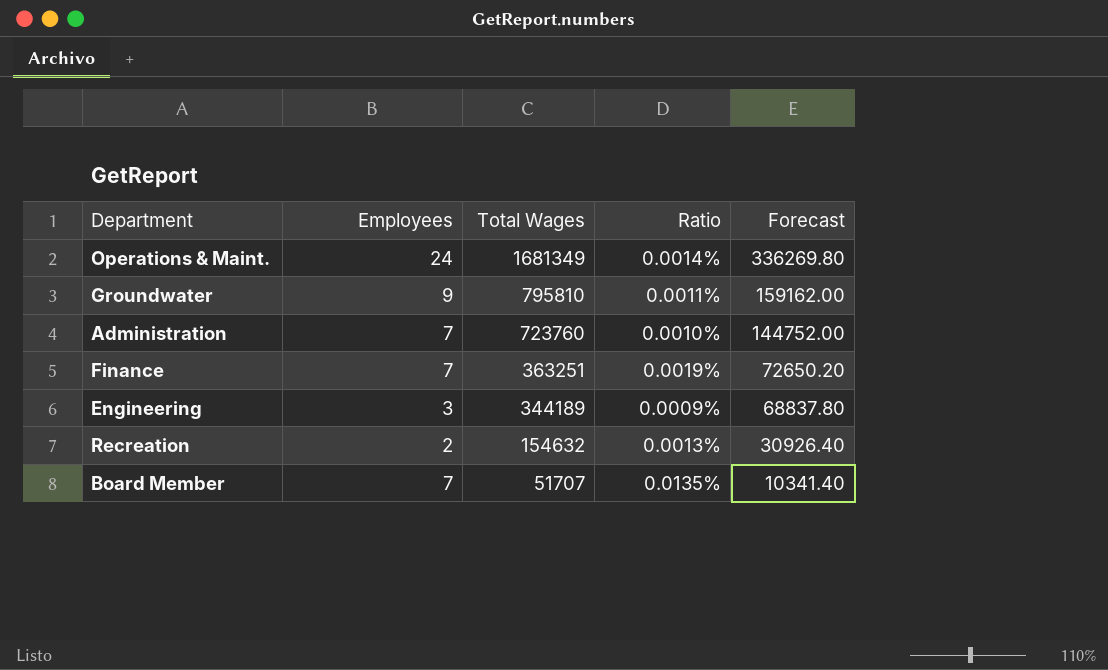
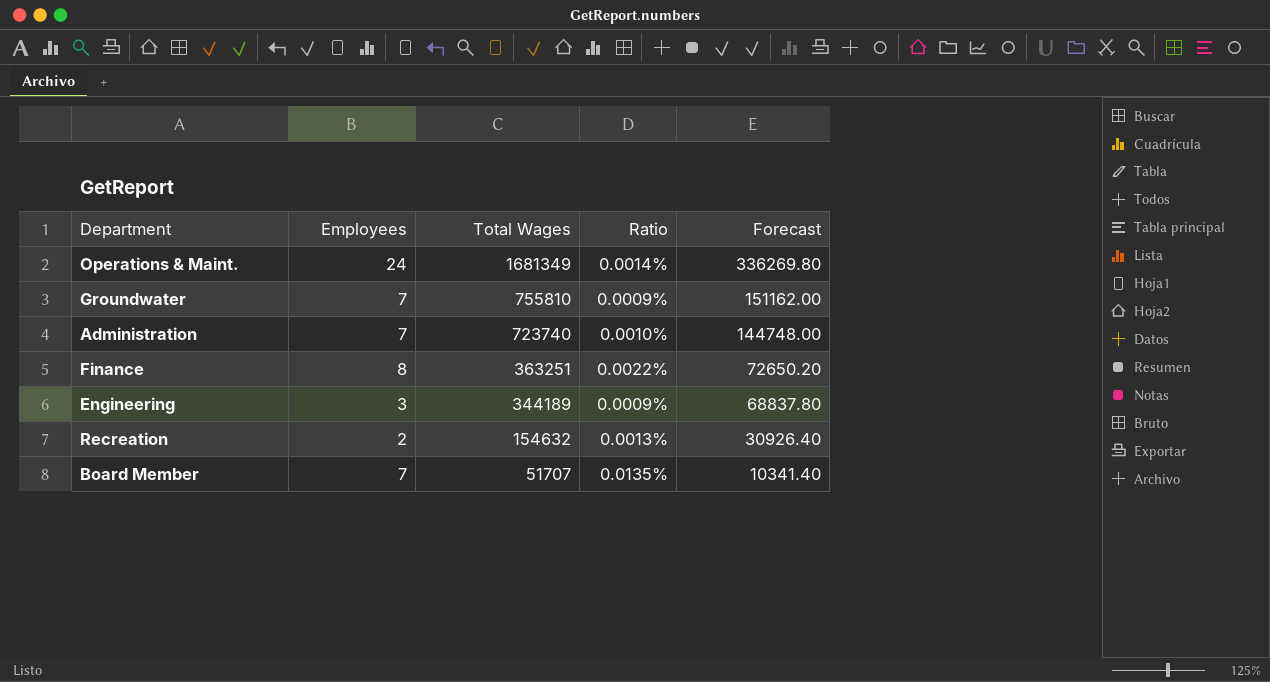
Groundwater | Employees: 9 -> 7
Groundwater | Total Wages: 795810 -> 755810
Groundwater | Ratio: 0.0011% -> 0.0009%
Groundwater | Forecast: 159162.00 -> 151162.00
Administration | Total Wages: 723760 -> 723740
Administration | Forecast: 144752.00 -> 144748.00
Finance | Employees: 7 -> 8
Finance | Ratio: 0.0019% -> 0.0022%

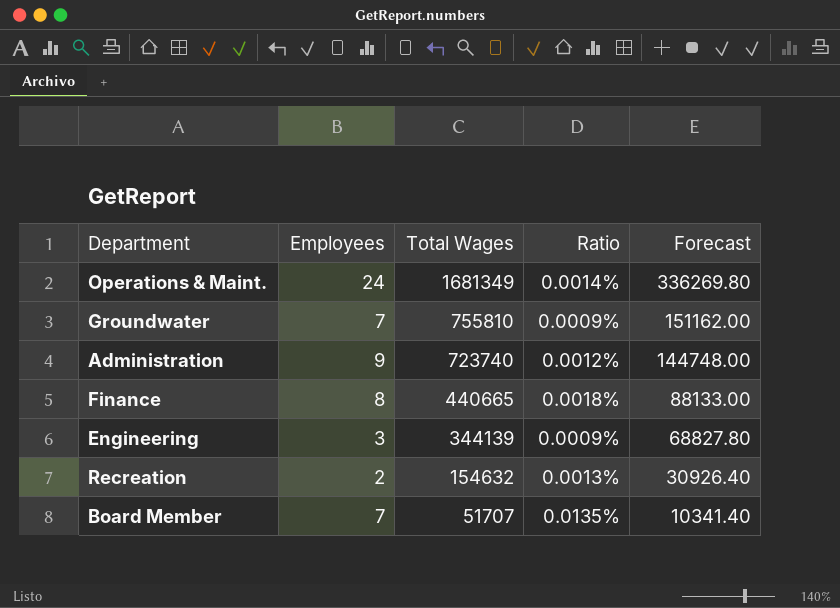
Administration | Employees: 7 -> 9
Administration | Ratio: 0.0010% -> 0.0012%
Finance | Total Wages: 363251 -> 440665
Finance | Ratio: 0.0022% -> 0.0018%
Finance | Forecast: 72650.20 -> 88133.00
Engineering | Total Wages: 344189 -> 344139
Engineering | Forecast: 68837.80 -> 68827.80

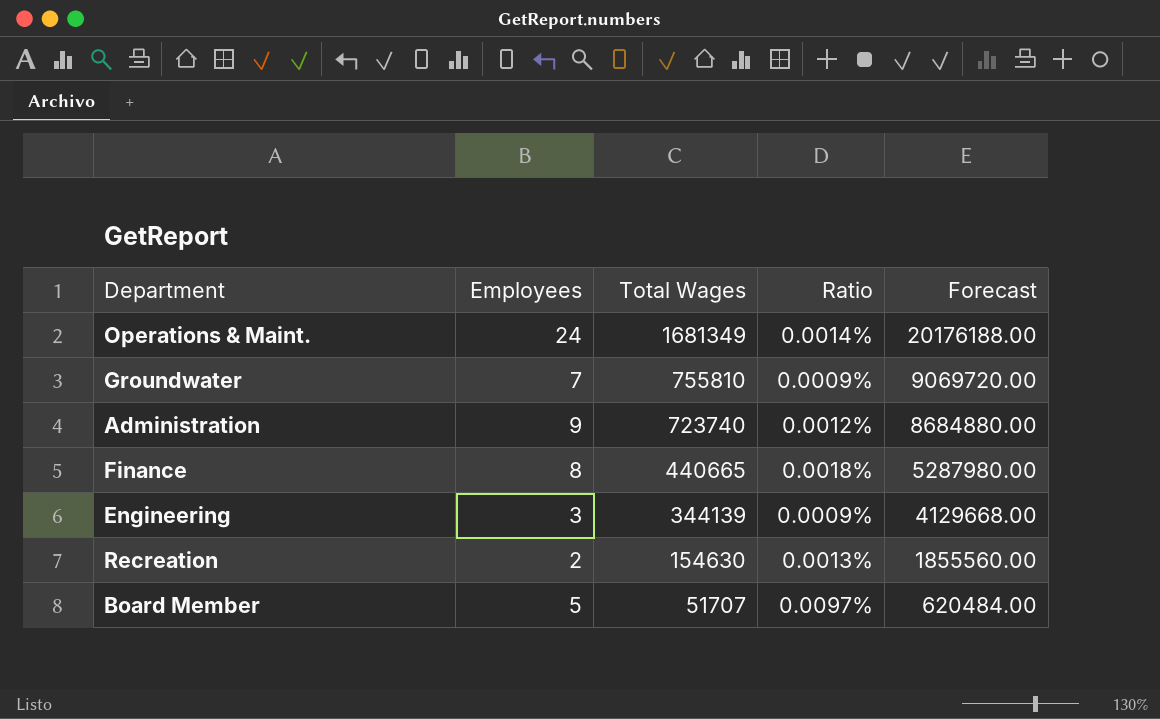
column Forecast | formula: [Total Wages] * 0.2 -> [Total Wages] * 12
Recreation | Total Wages: 154632 -> 154630
Board Member | Employees: 7 -> 5
Board Member | Ratio: 0.0135% -> 0.0097%

